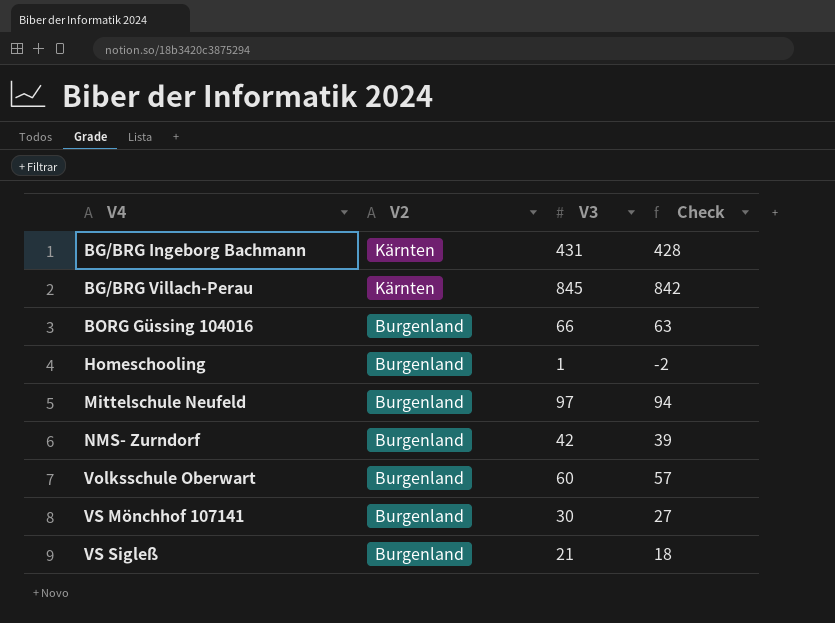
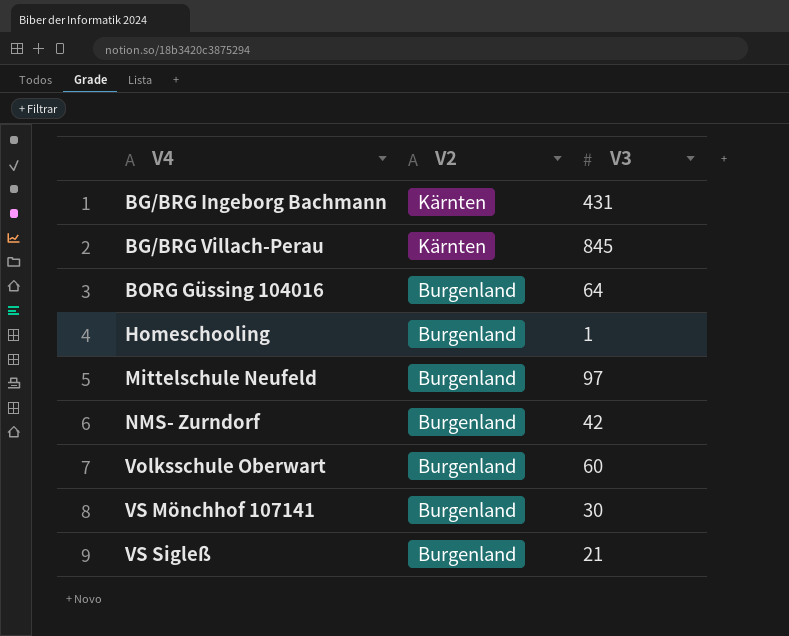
column Check | formula: [V3] - 3 -> none
BORG Güssing 104016 | V3: 66 -> 64

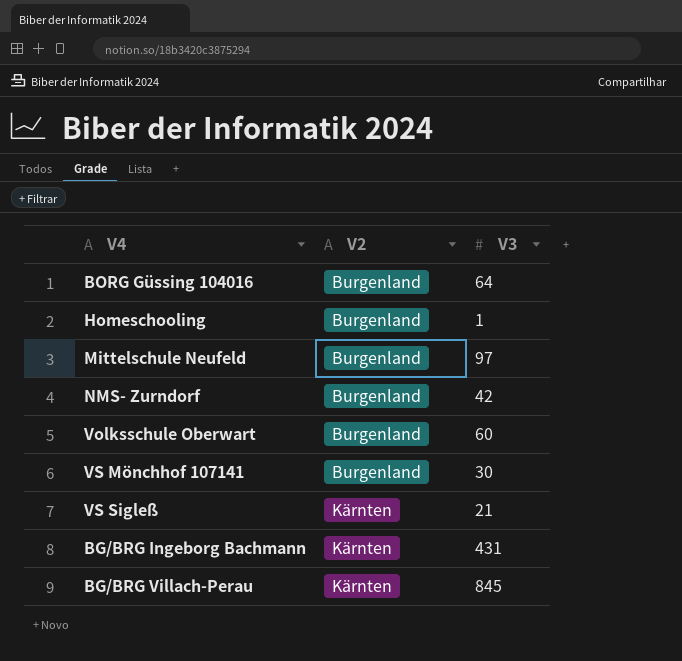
row order: V4 ascending -> V2 ascending
VS Sigleß | V2: Burgenland -> Kärnten

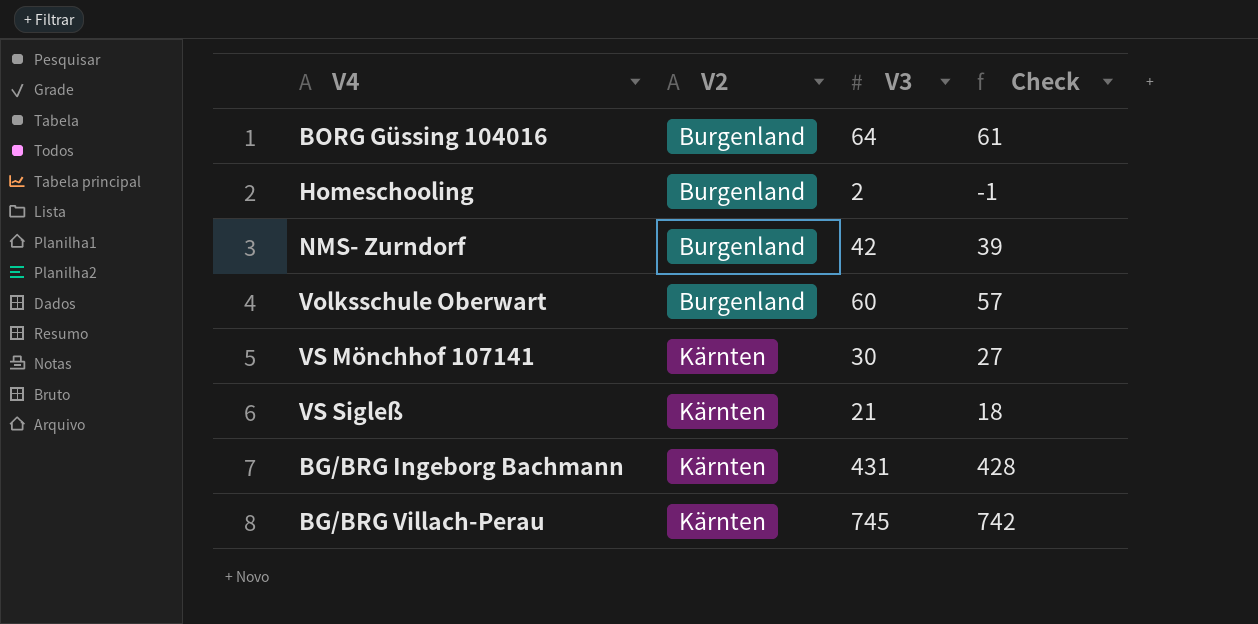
column Check | formula: none -> [V3] - 3
row Mittelschule Neufeld: Burgenland | 97 -> none
Homeschooling | V3: 1 -> 2
VS Mönchhof 107141 | V2: Burgenland -> Kärnten
BG/BRG Villach-Perau | V3: 845 -> 745

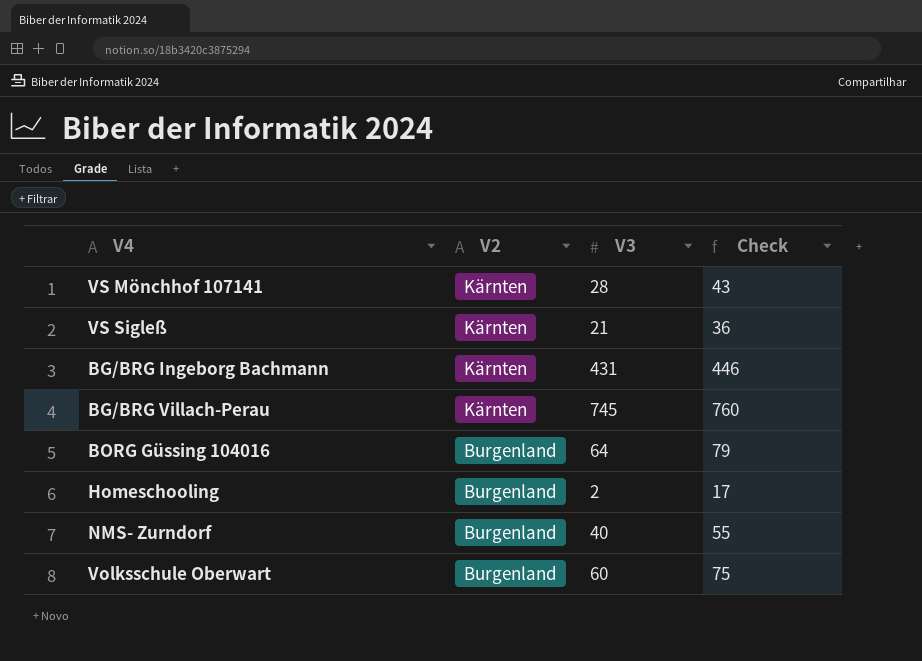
row order: V2 ascending -> V2 descending
column Check | formula: [V3] - 3 -> [V3] + 15
VS Mönchhof 107141 | V3: 30 -> 28
NMS- Zurndorf | V3: 42 -> 40

